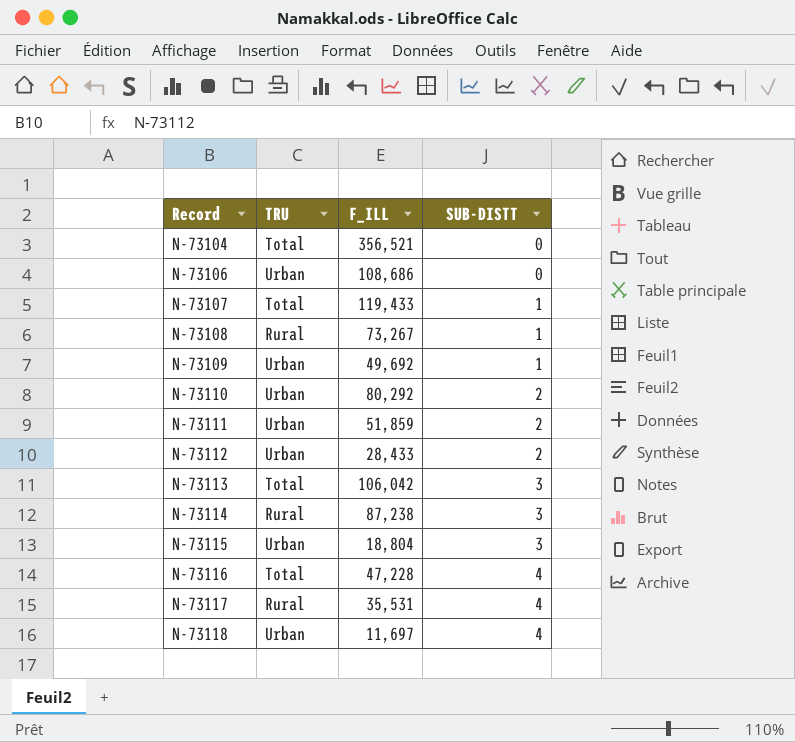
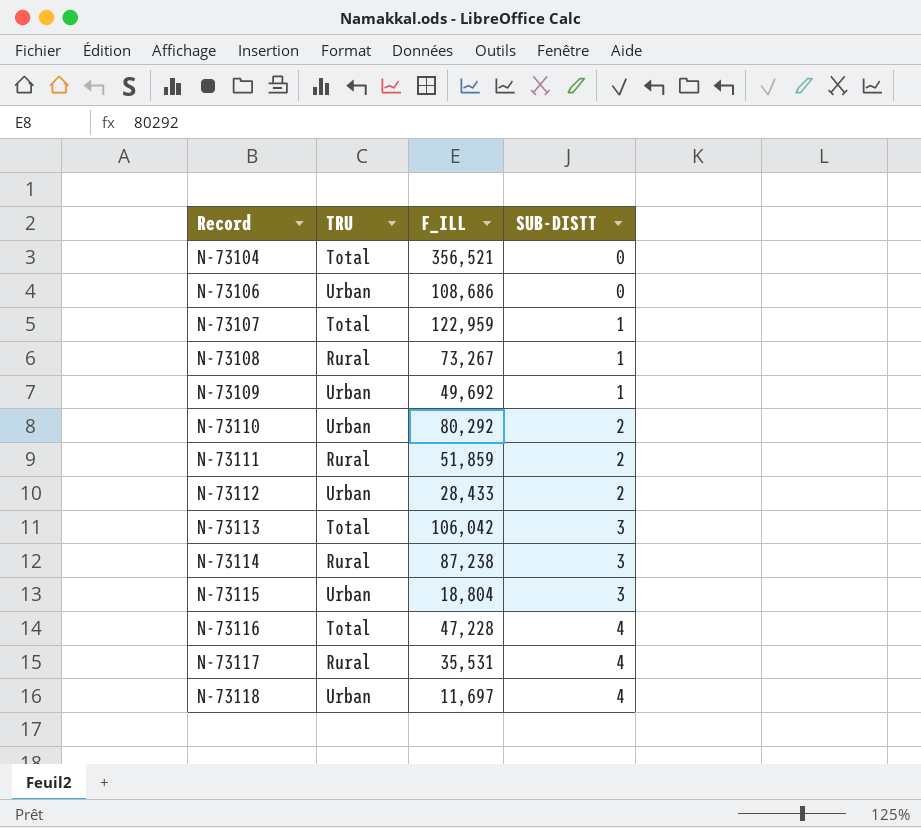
N-73107 | F_ILL: 119,433 -> 122,959
N-73111 | TRU: Urban -> Rural

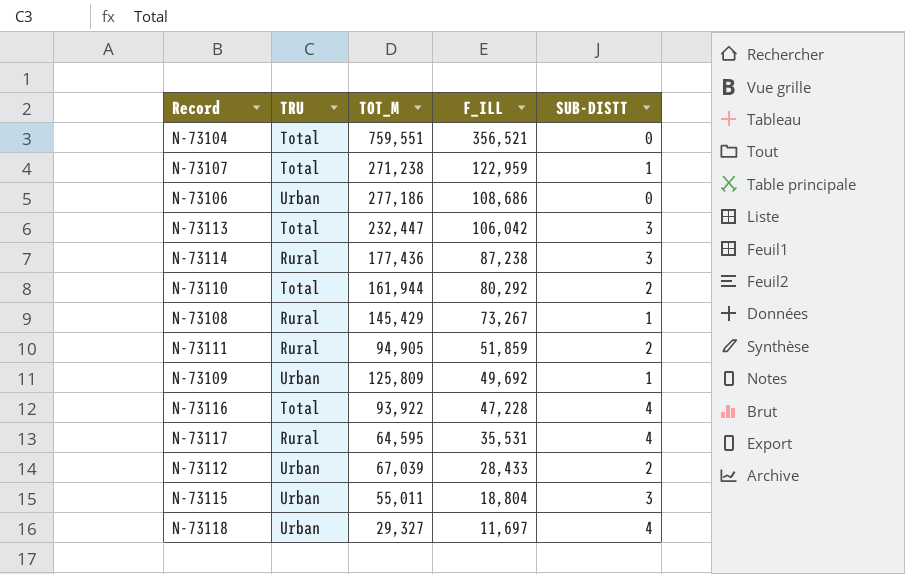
row order: Record ascending -> F_ILL descending
column TOT_M | position: none -> 3
N-73110 | TRU: Urban -> Total

